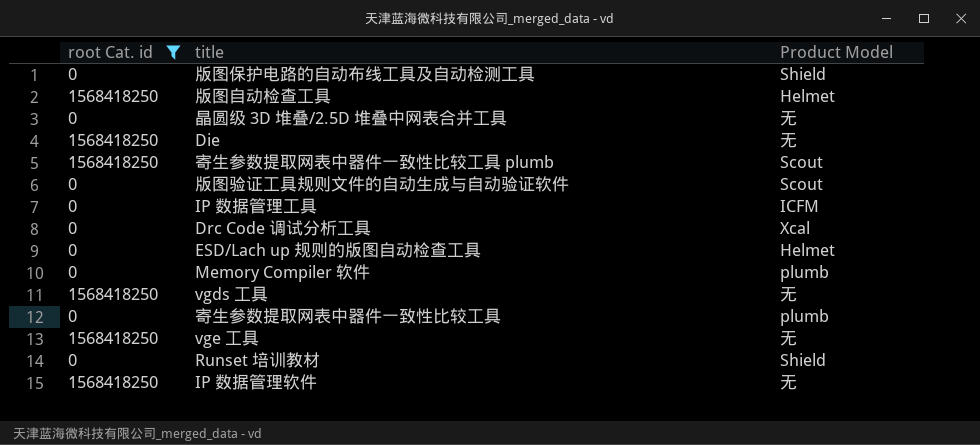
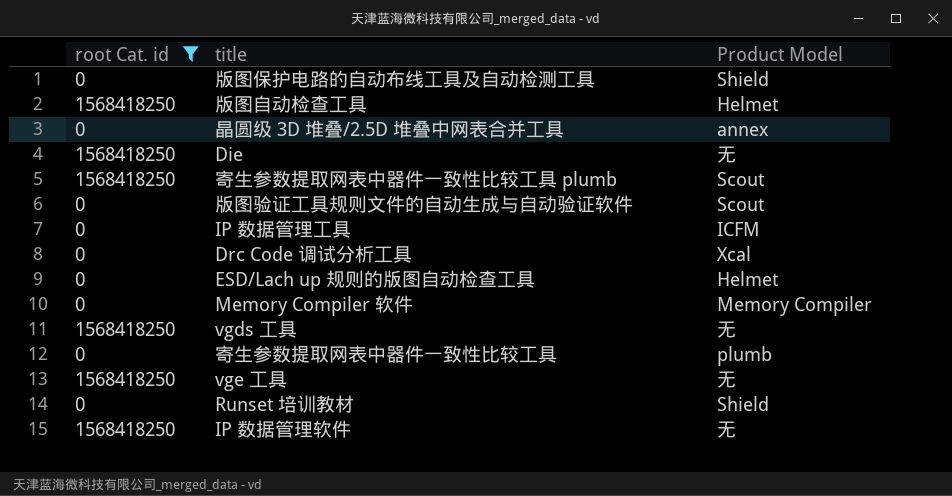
晶圆级 3D 堆叠/2.5D 堆叠中网表合并工具 | Product Model: 无 -> annex
Memory Compiler 软件 | Product Model: plumb -> Memory Compiler

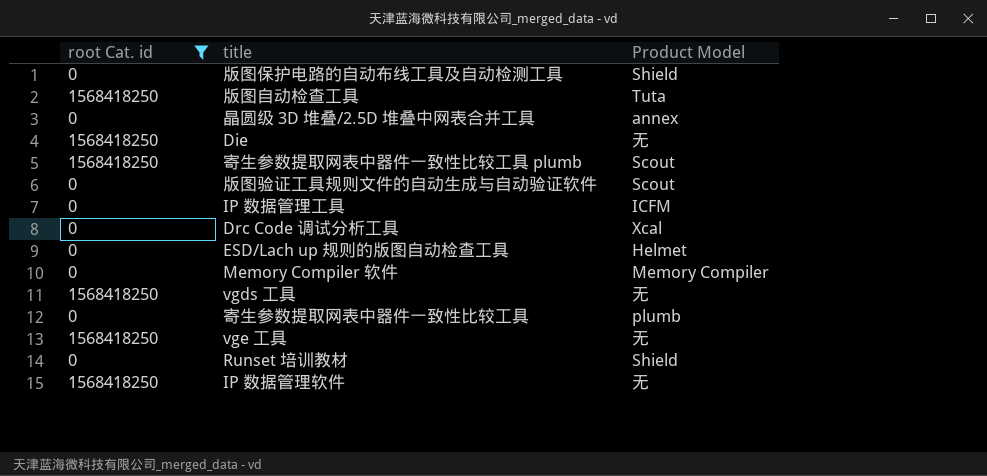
版图自动检查工具 | Product Model: Helmet -> Tuta

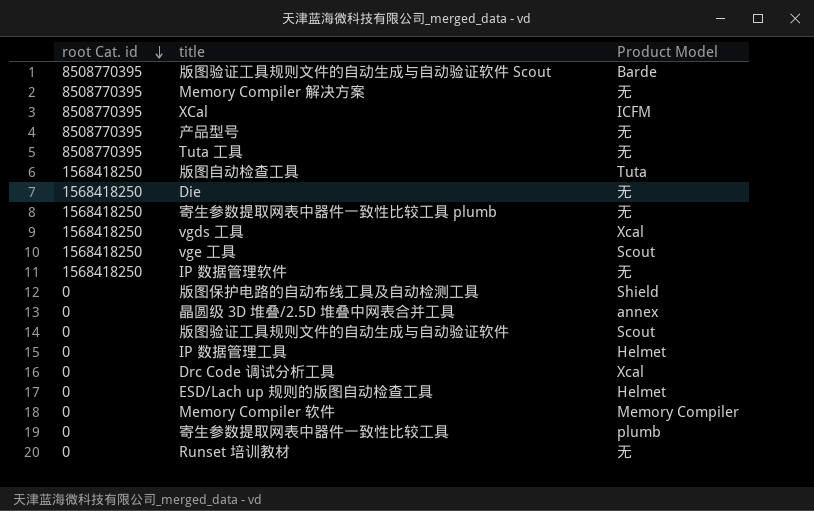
filter: root Cat. id != 8508770395 -> none
row order: none -> root Cat. id descending
寄生参数提取网表中器件一致性比较工具 plumb | Product Model: Scout -> 无
vgds 工具 | Product Model: 无 -> Xcal
vge 工具 | Product Model: 无 -> Scout
IP 数据管理工具 | Product Model: ICFM -> Helmet
Runset 培训教材 | Product Model: Shield -> 无

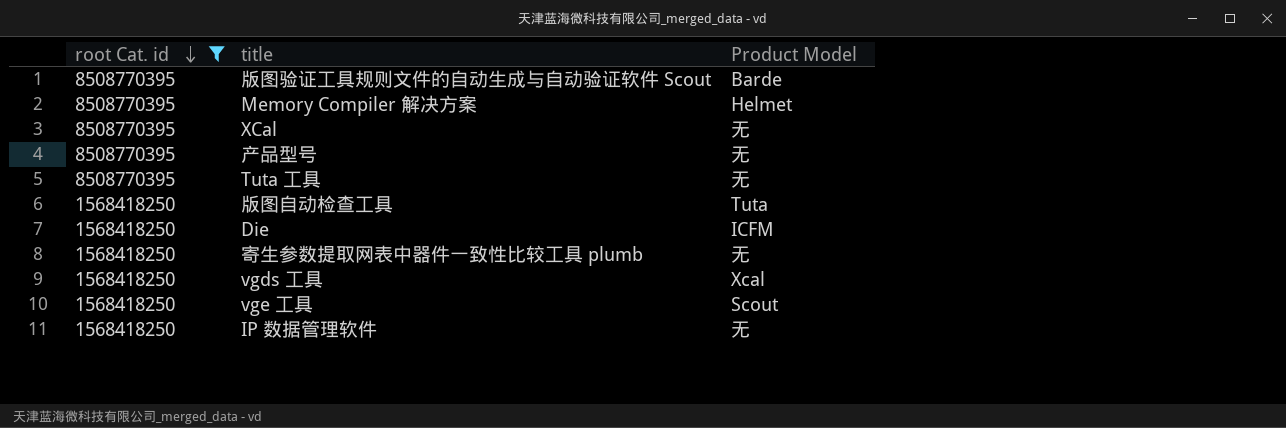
filter: none -> root Cat. id != 0
Memory Compiler 解决方案 | Product Model: 无 -> Helmet
XCal | Product Model: ICFM -> 无
Die | Product Model: 无 -> ICFM

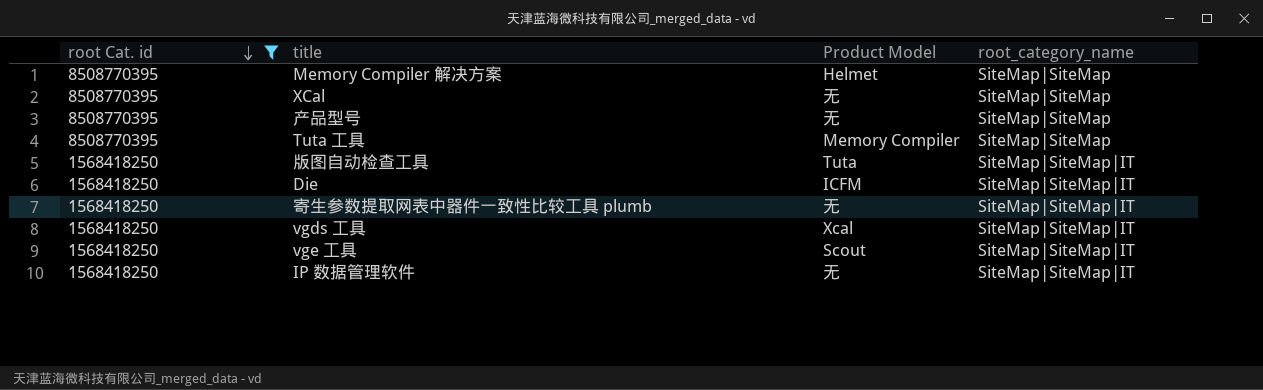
column root_category_name | position: none -> 4
row 版图验证工具规则文件的自动生成与自动验证软件 Scout: 8508770395 | Barde -> none
Tuta 工具 | Product Model: 无 -> Memory Compiler

